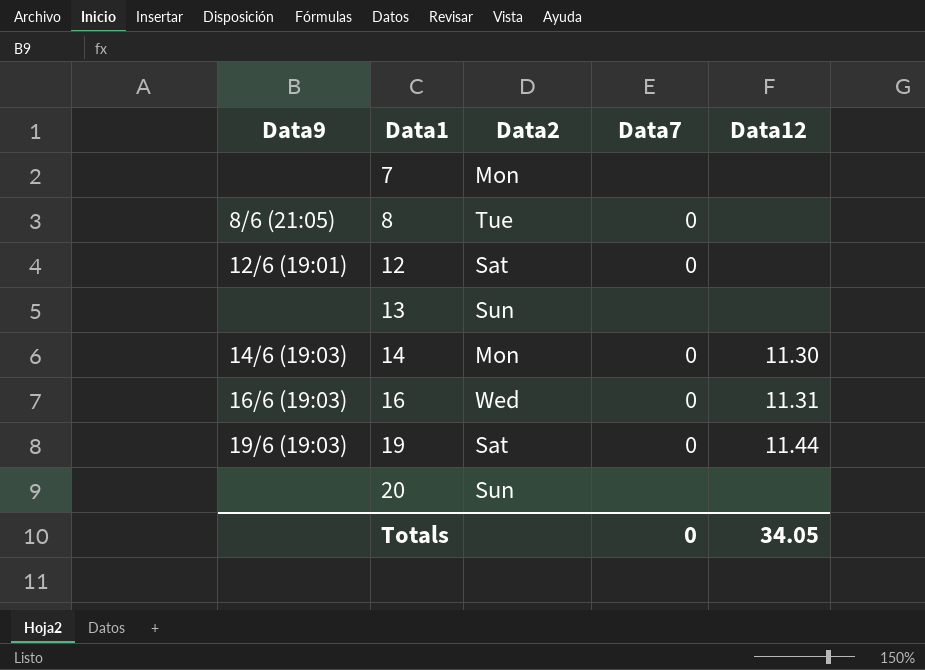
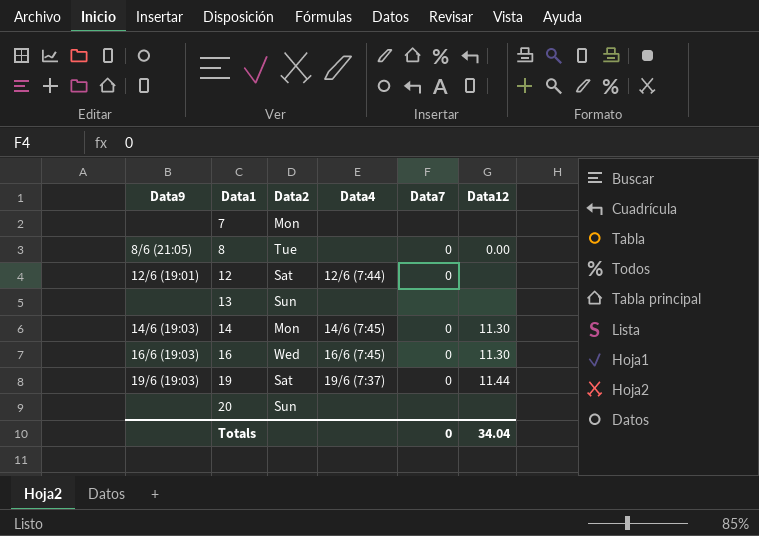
column Data4 | position: none -> 4
8 | Data12: none -> 0.00
16 | Data12: 11.31 -> 11.30
Totals | Data12: 34.05 -> 34.04

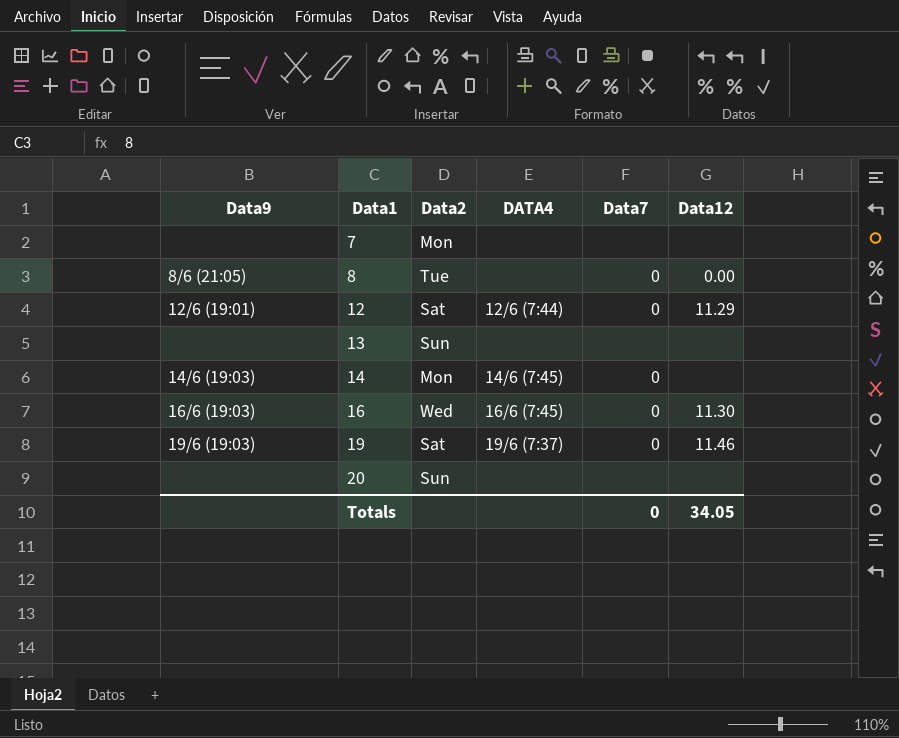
column name: Data4 -> DATA4
12 | Data12: none -> 11.29
14 | Data12: 11.30 -> none
19 | Data12: 11.44 -> 11.46
Totals | Data12: 34.04 -> 34.05

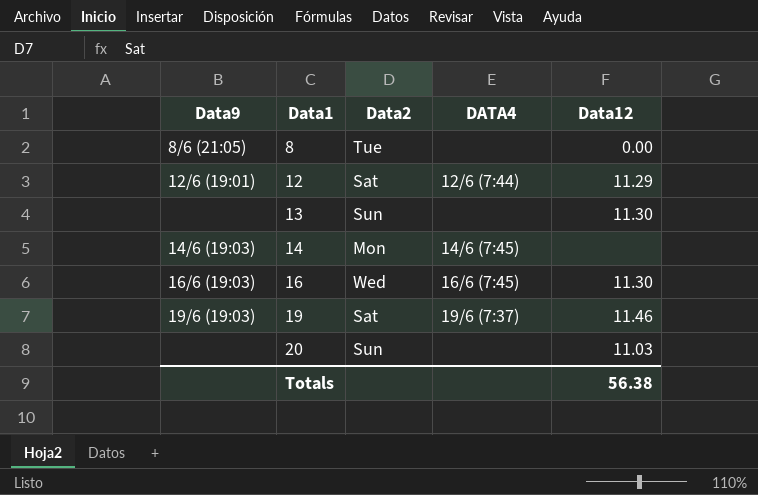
column Data7 | position: 5 -> none
row 7: none | Mon | none | none | none -> none
13 | Data12: none -> 11.30
20 | Data12: none -> 11.03
Totals | Data12: 34.05 -> 56.38

